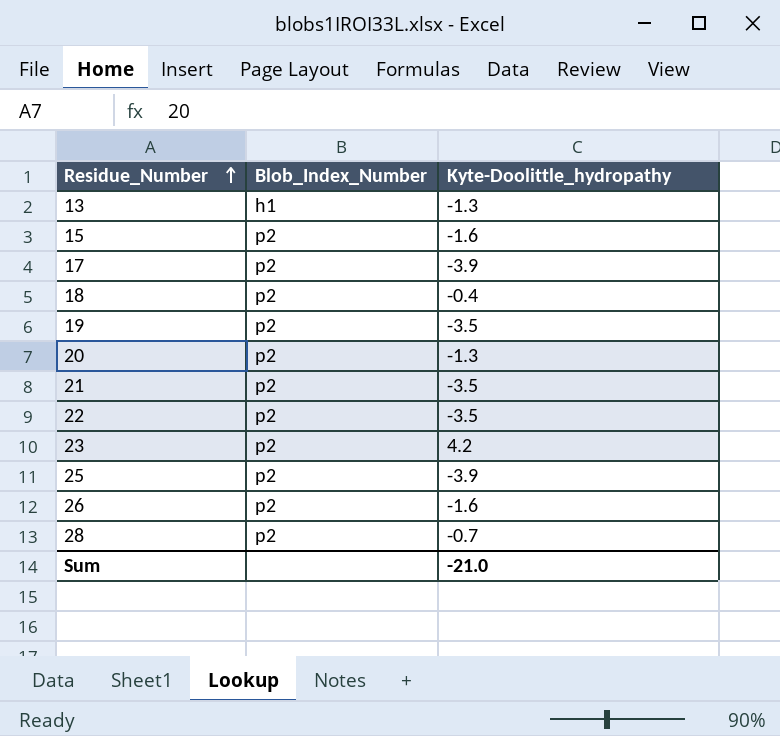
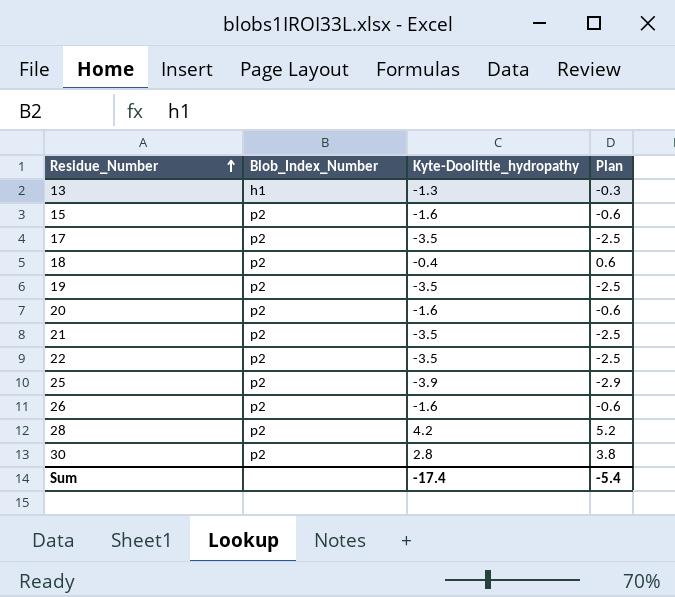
column Plan | formula: none -> [Kyte-Doolittle_hydropathy] + 1
row 23: p2 | 4.2 -> none
17 | Kyte-Doolittle_hydropathy: -3.9 -> -3.5
20 | Kyte-Doolittle_hydropathy: -1.3 -> -1.6
28 | Kyte-Doolittle_hydropathy: -0.7 -> 4.2
row 30: none -> p2 | 2.8 | 3.8
Sum | Kyte-Doolittle_hydropathy: -21.0 -> -17.4

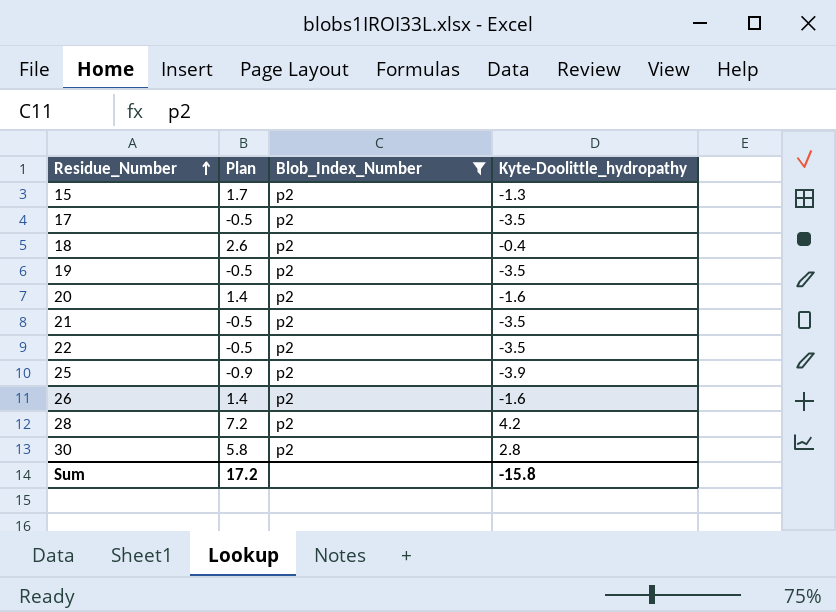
filter: none -> Blob_Index_Number = p2
column Plan | formula: [Kyte-Doolittle_hydropathy] + 1 -> [Kyte-Doolittle_hydropathy] + 3
column Plan | position: 4 -> 2
15 | Kyte-Doolittle_hydropathy: -1.6 -> -1.3
Sum | Plan: -5.4 -> 17.2
Sum | Kyte-Doolittle_hydropathy: -17.4 -> -15.8

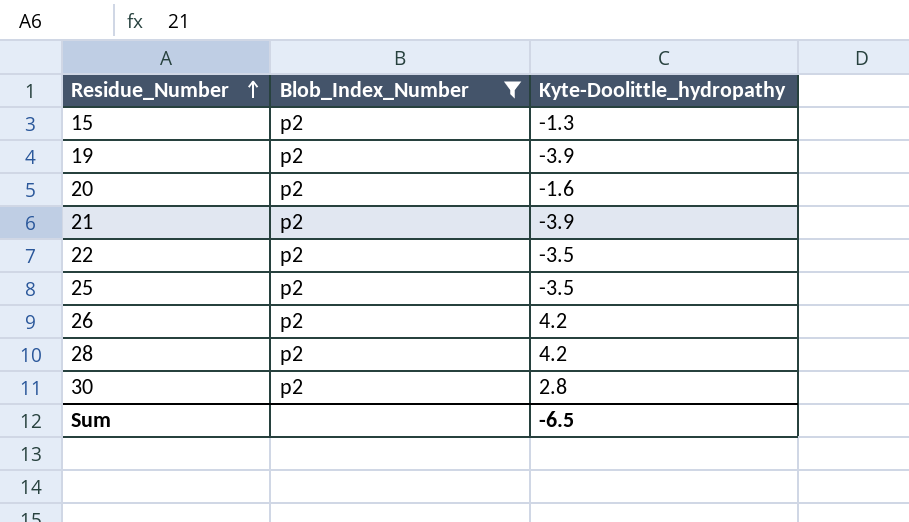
column Plan | formula: [Kyte-Doolittle_hydropathy] + 3 -> none
row 17: -0.5 | p2 | -3.5 -> none
row 18: 2.6 | p2 | -0.4 -> none
19 | Kyte-Doolittle_hydropathy: -3.5 -> -3.9
21 | Kyte-Doolittle_hydropathy: -3.5 -> -3.9
25 | Kyte-Doolittle_hydropathy: -3.9 -> -3.5
26 | Kyte-Doolittle_hydropathy: -1.6 -> 4.2
Sum | Kyte-Doolittle_hydropathy: -15.8 -> -6.5

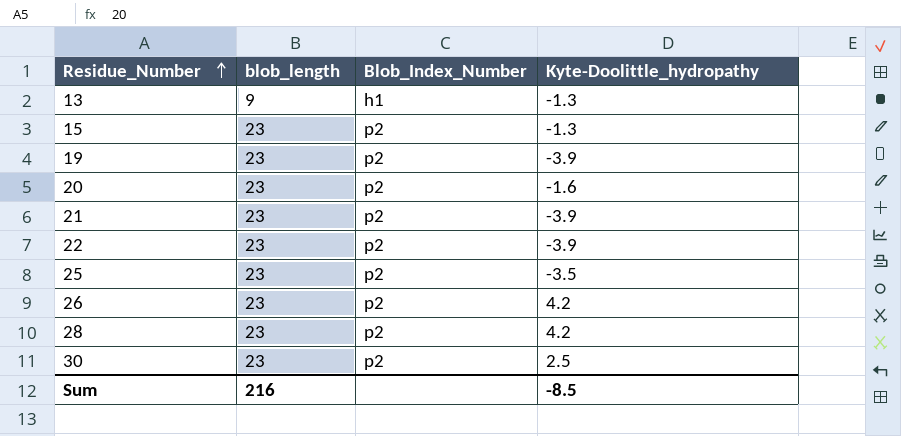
filter: Blob_Index_Number = p2 -> none
column blob_length | position: none -> 2
22 | Kyte-Doolittle_hydropathy: -3.5 -> -3.9
30 | Kyte-Doolittle_hydropathy: 2.8 -> 2.5
Sum | Kyte-Doolittle_hydropathy: -6.5 -> -8.5

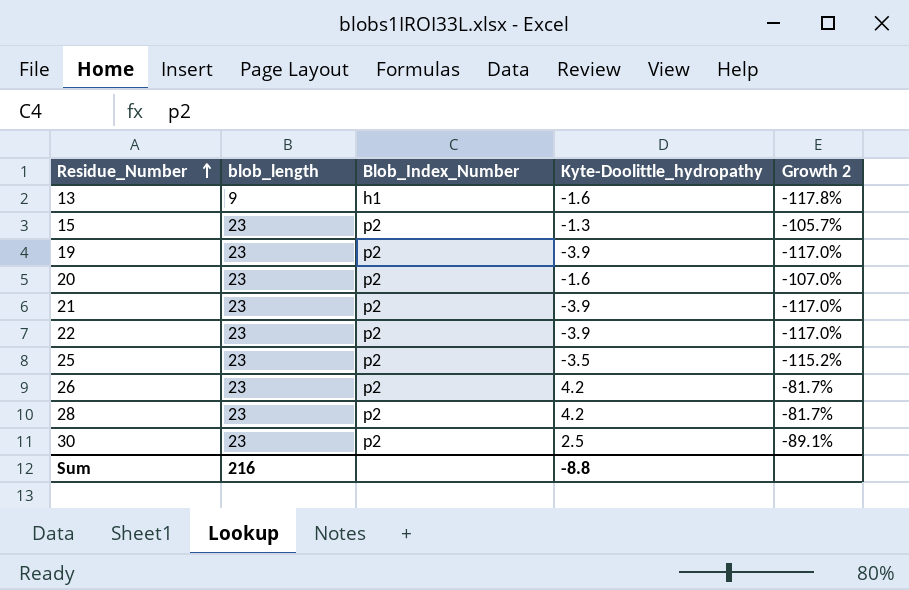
column Growth 2 | formula: none -> ([Kyte-Doolittle_hydropathy] - [blob_length]) / [blob_length]
13 | Kyte-Doolittle_hydropathy: -1.3 -> -1.6
Sum | Kyte-Doolittle_hydropathy: -8.5 -> -8.8

